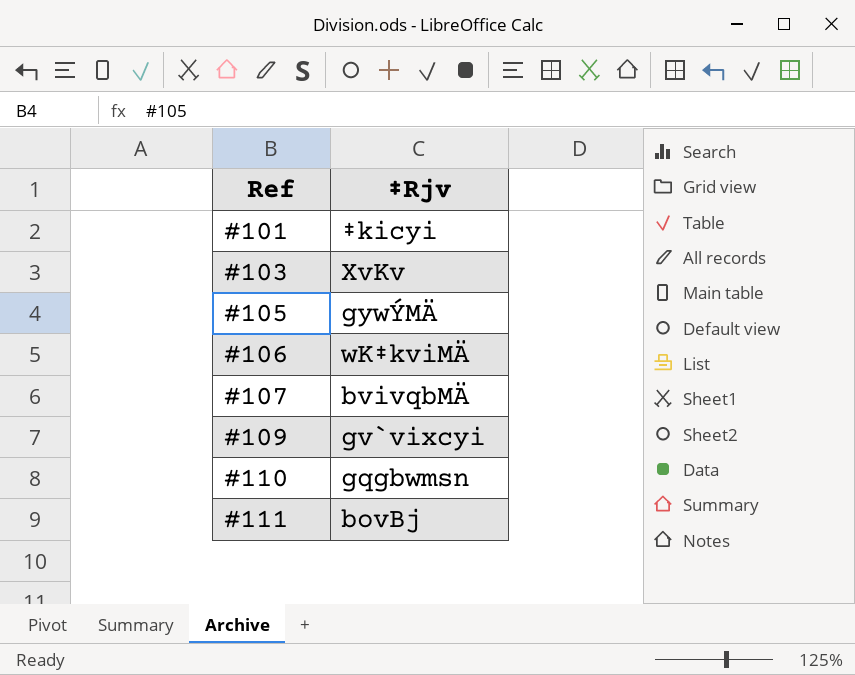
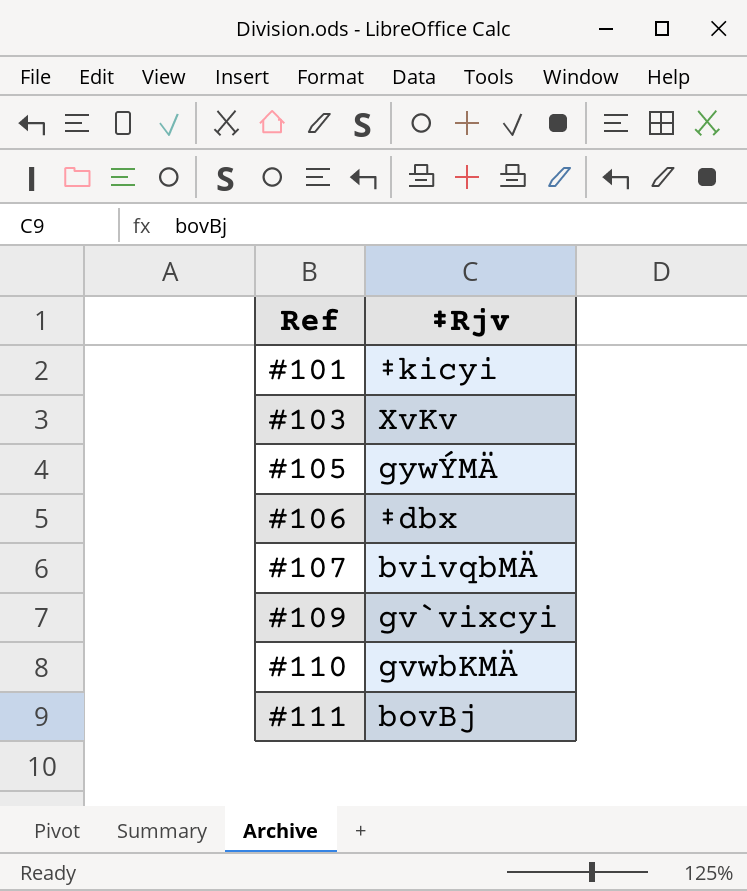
#106 | ‡Rjv: wK‡kviMÄ -> ‡dbx
#110 | ‡Rjv: gqgbwmsn -> gvwbKMÄ

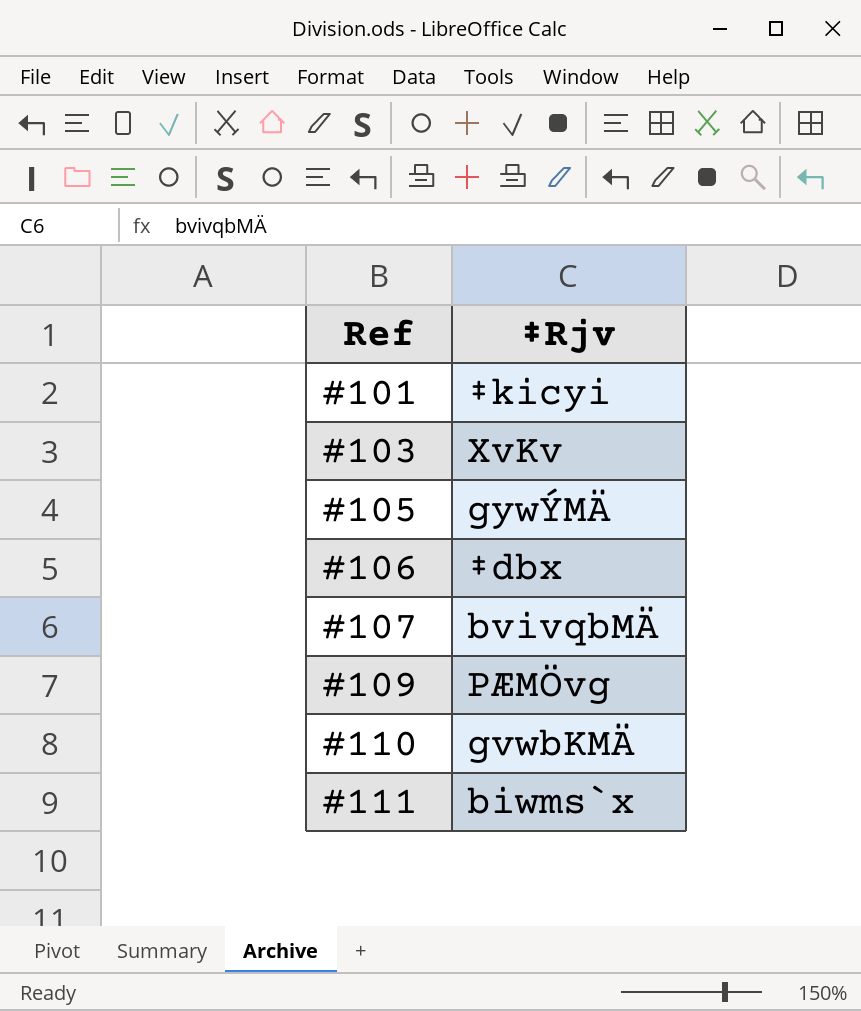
#109 | ‡Rjv: gv`vixcyi -> PÆMÖvg
#111 | ‡Rjv: bovBj -> biwms`x

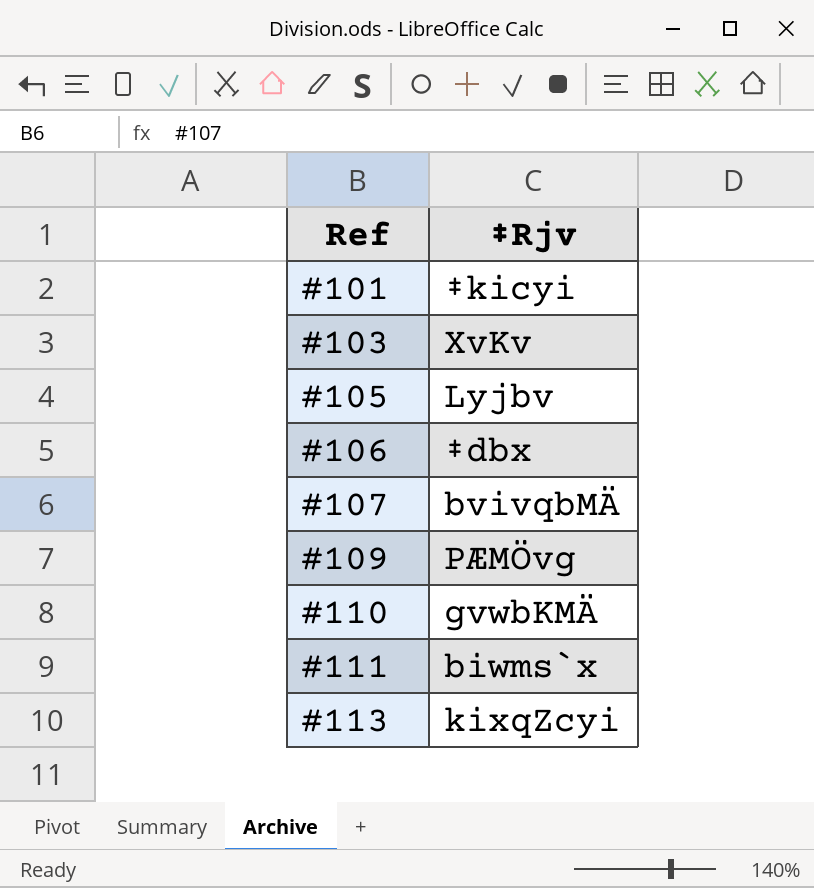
#105 | ‡Rjv: gywÝMÄ -> Lyjbv
row #113: none -> kixqZcyi

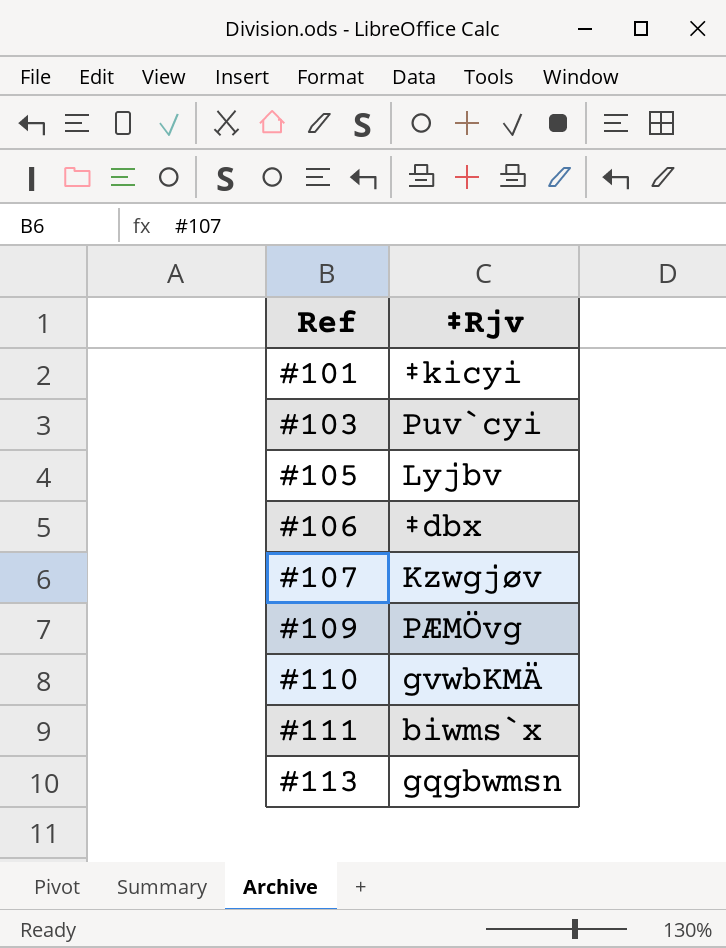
#103 | ‡Rjv: XvKv -> Puv`cyi
#107 | ‡Rjv: bvivqbMÄ -> Kzwgjøv
#113 | ‡Rjv: kixqZcyi -> gqgbwmsn

